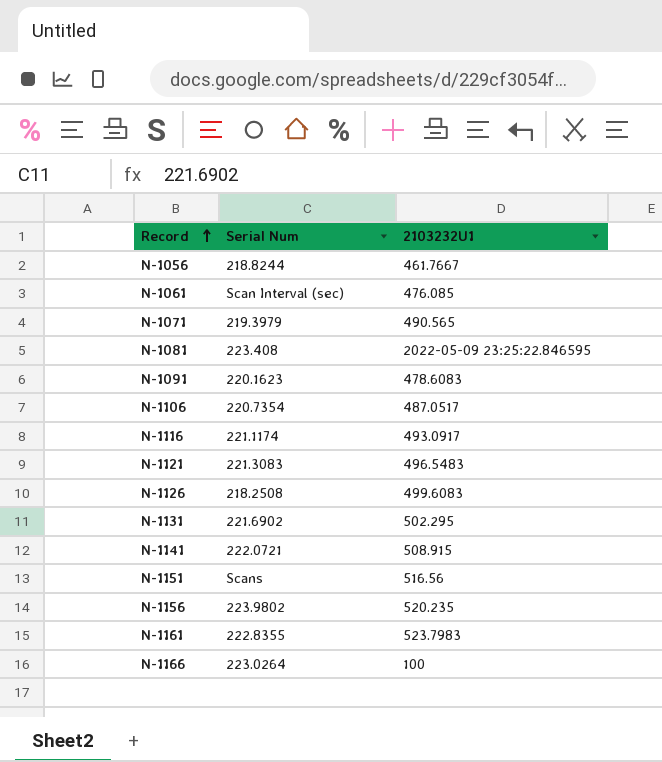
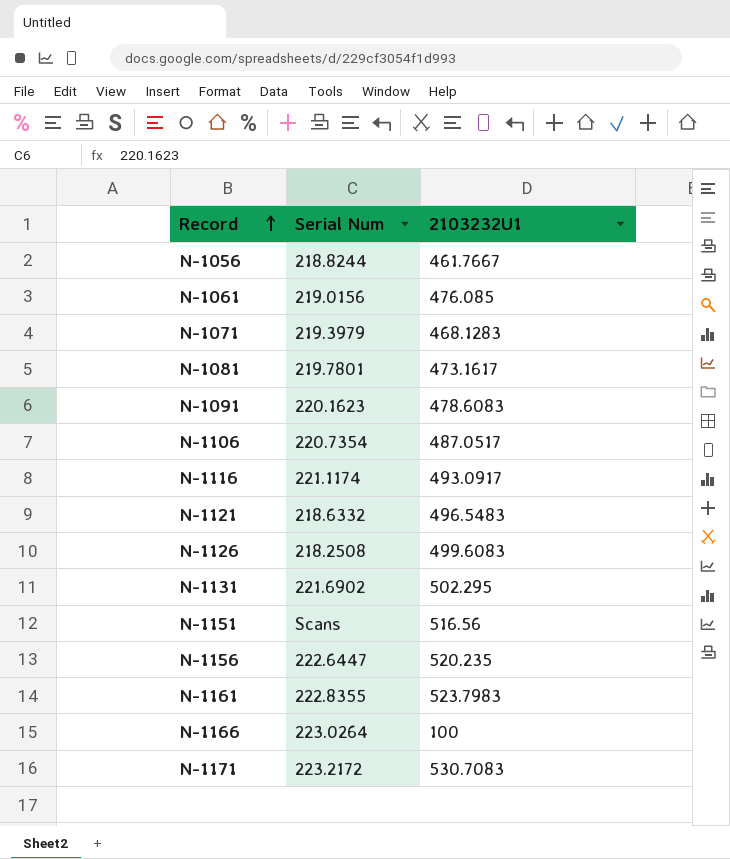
row N-1141: 222.0721 | 508.915 -> none
N-1061 | Serial Num: Scan Interval (sec) -> 219.0156
N-1071 | 2103232U1: 490.565 -> 468.1283
N-1081 | Serial Num: 223.408 -> 219.7801
N-1081 | 2103232U1: 2022-05-09 23:25:22.846595 -> 473.1617
N-1121 | Serial Num: 221.3083 -> 218.6332
N-1156 | Serial Num: 223.9802 -> 222.6447
row N-1171: none -> 223.2172 | 530.7083

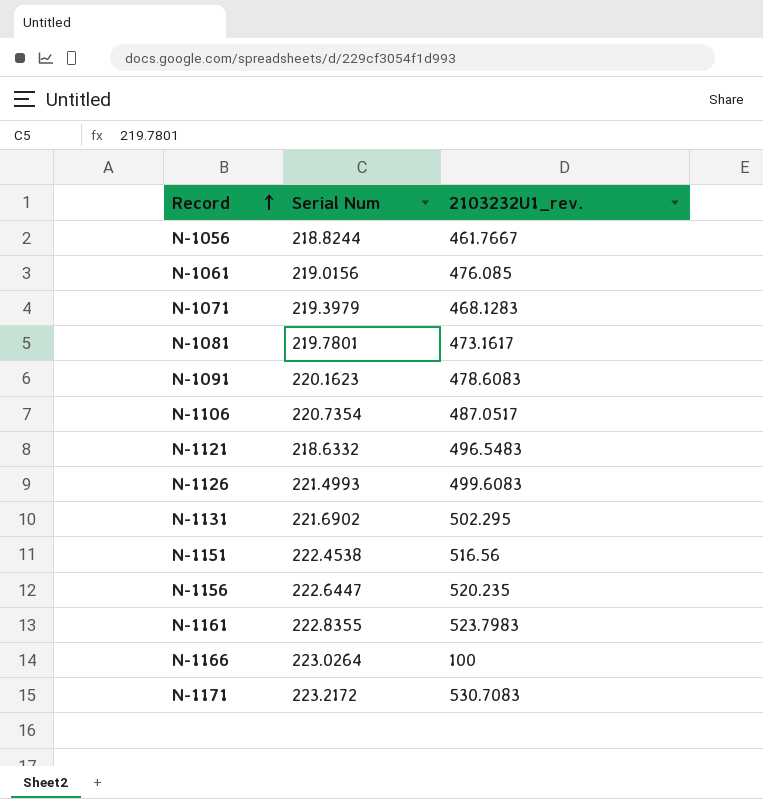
column name: 2103232U1 -> 2103232U1_rev.
row N-1116: 221.1174 | 493.0917 -> none
N-1126 | Serial Num: 218.2508 -> 221.4993
N-1151 | Serial Num: Scans -> 222.4538

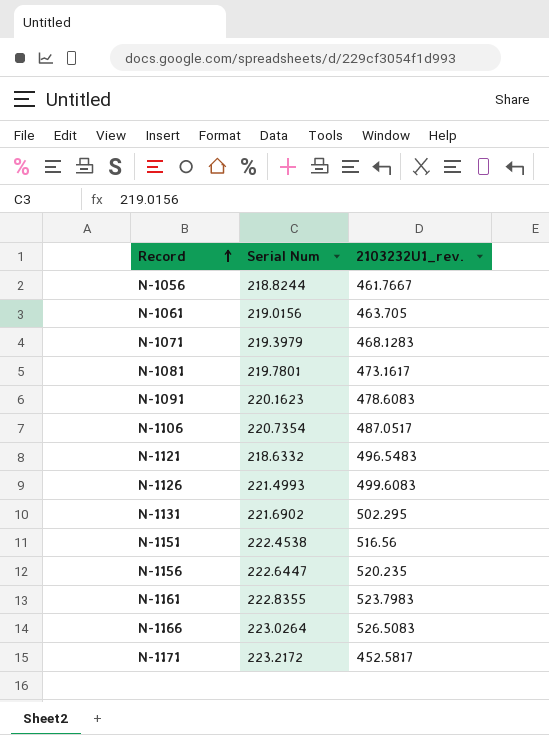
N-1061 | 2103232U1_rev.: 476.085 -> 463.705
N-1166 | 2103232U1_rev.: 100 -> 526.5083
N-1171 | 2103232U1_rev.: 530.7083 -> 452.5817

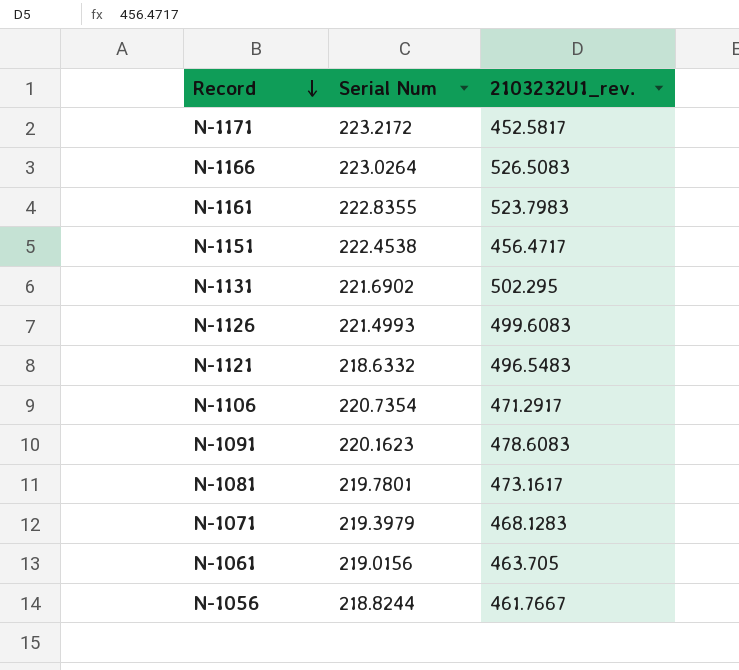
row order: Record ascending -> Record descending
row N-1156: 222.6447 | 520.235 -> none
N-1151 | 2103232U1_rev.: 516.56 -> 456.4717
N-1106 | 2103232U1_rev.: 487.0517 -> 471.2917

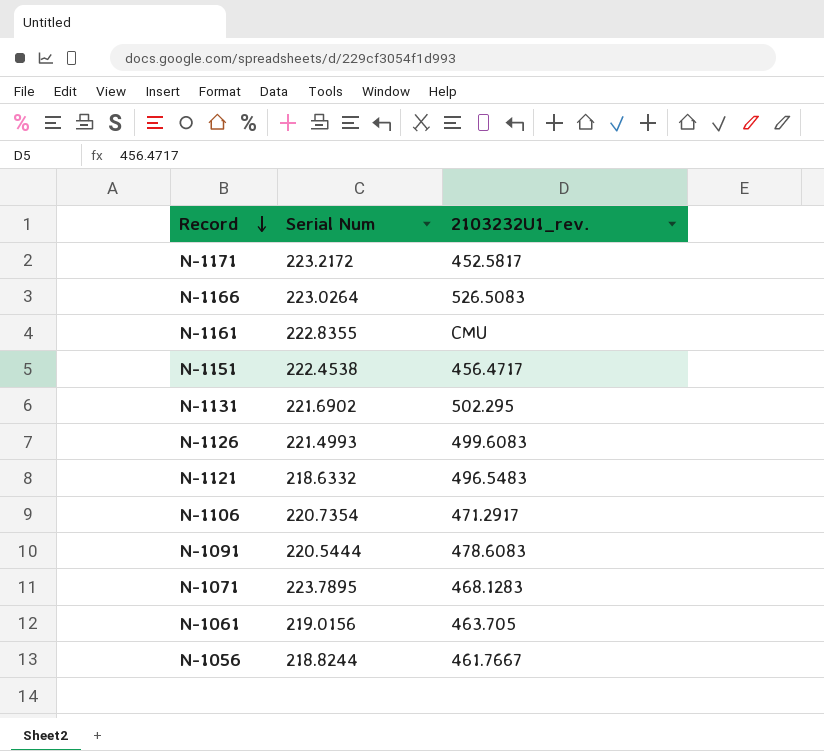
row N-1081: 219.7801 | 473.1617 -> none
N-1161 | 2103232U1_rev.: 523.7983 -> CMU
N-1091 | Serial Num: 220.1623 -> 220.5444
N-1071 | Serial Num: 219.3979 -> 223.7895

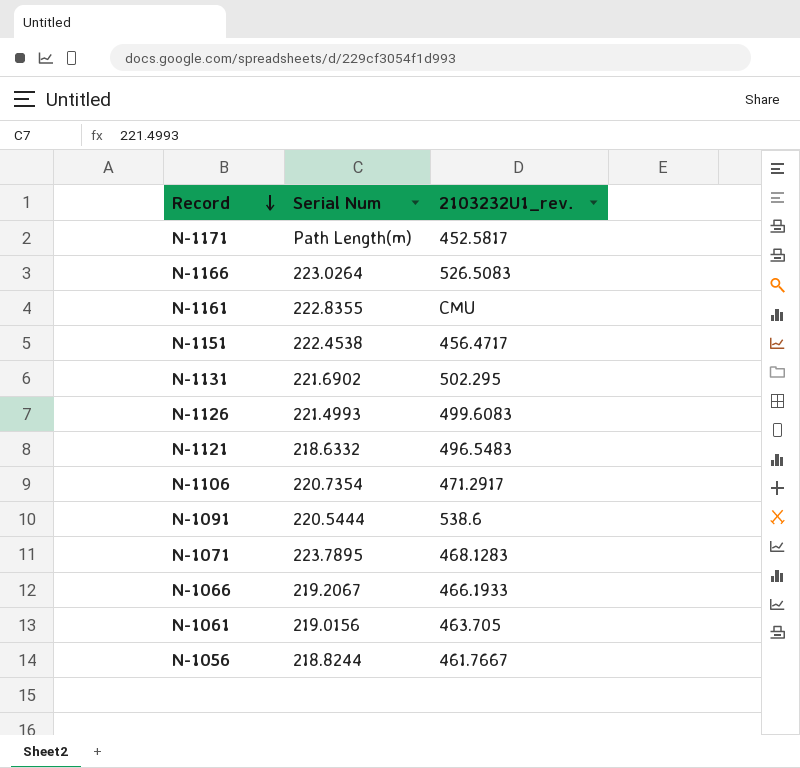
N-1171 | Serial Num: 223.2172 -> Path Length(m)
N-1091 | 2103232U1_rev.: 478.6083 -> 538.6
row N-1066: none -> 219.2067 | 466.1933

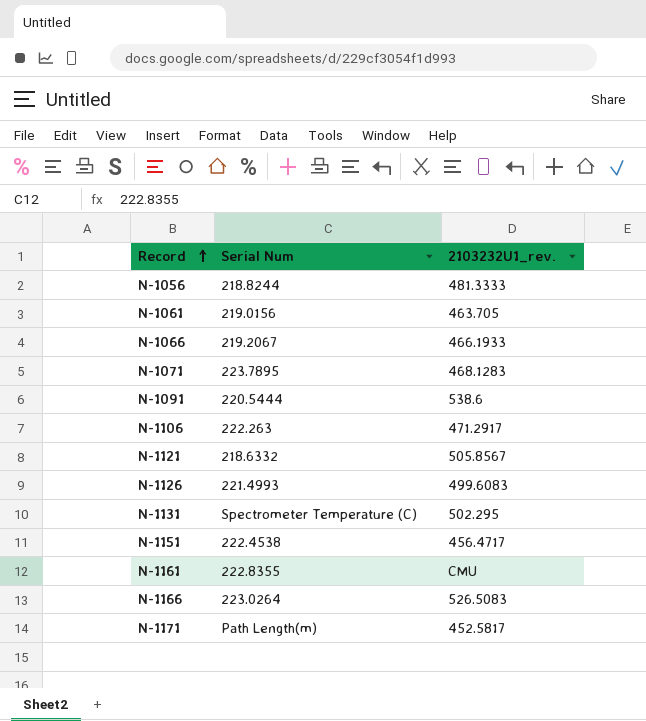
row order: Record descending -> Record ascending
N-1056 | 2103232U1_rev.: 461.7667 -> 481.3333
N-1106 | Serial Num: 220.7354 -> 222.263
N-1121 | 2103232U1_rev.: 496.5483 -> 505.8567
N-1131 | Serial Num: 221.6902 -> Spectrometer Temperature (C)

